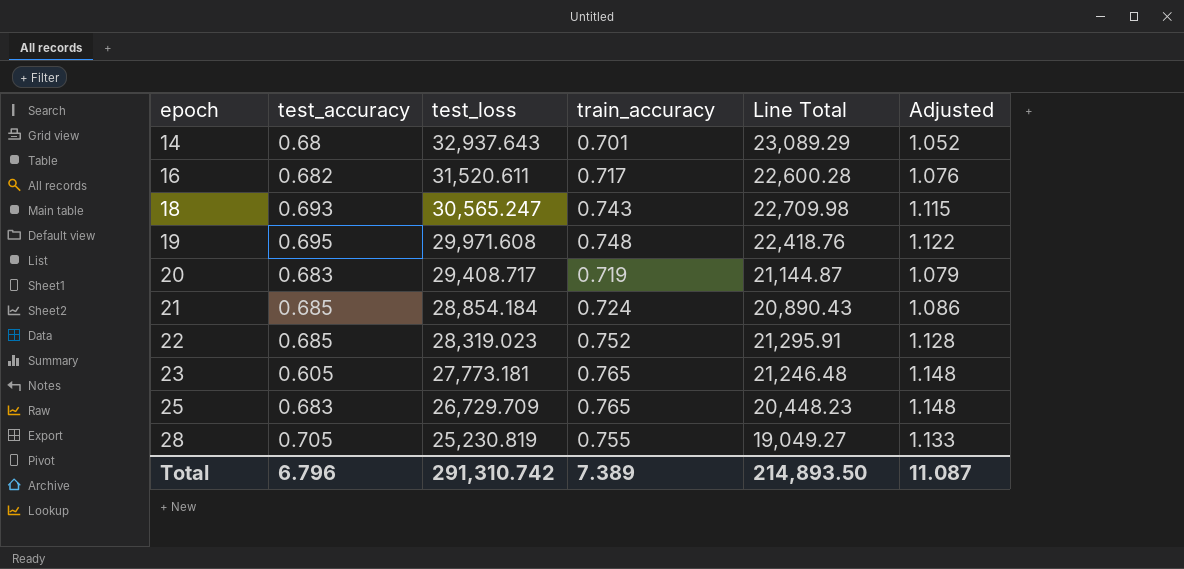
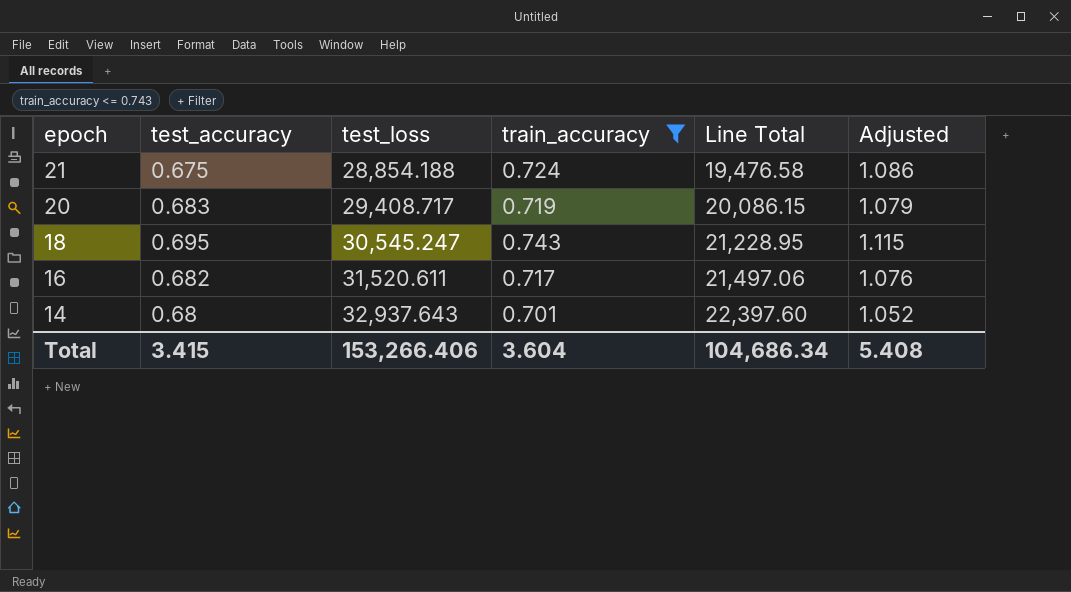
filter: none -> train_accuracy <= 0.743
row order: epoch ascending -> epoch descending
column Line Total | formula: [test_loss] * [train_accuracy] -> [test_accuracy] * [test_loss]
21 | test_accuracy: 0.685 -> 0.675
21 | test_loss: 28,854.184 -> 28,854.188
18 | test_accuracy: 0.693 -> 0.695
18 | test_loss: 30,565.247 -> 30,545.247
Total | test_accuracy: 6.796 -> 3.415
Total | test_loss: 291,310.742 -> 153,266.406
Total | train_accuracy: 7.389 -> 3.604
Total | Line Total: 214,893.50 -> 104,686.34
Total | Adjusted: 11.087 -> 5.408

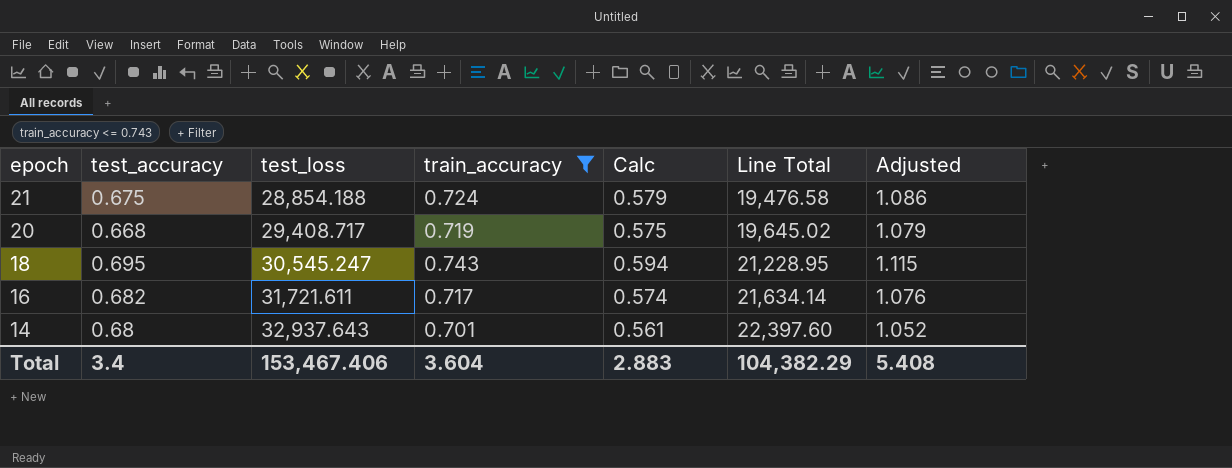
column Calc | formula: none -> [train_accuracy] * 0.8
20 | test_accuracy: 0.683 -> 0.668
20 | Line Total: 20,086.15 -> 19,645.02
16 | test_loss: 31,520.611 -> 31,721.611
16 | Line Total: 21,497.06 -> 21,634.14
Total | test_accuracy: 3.415 -> 3.4
Total | test_loss: 153,266.406 -> 153,467.406
Total | Line Total: 104,686.34 -> 104,382.29

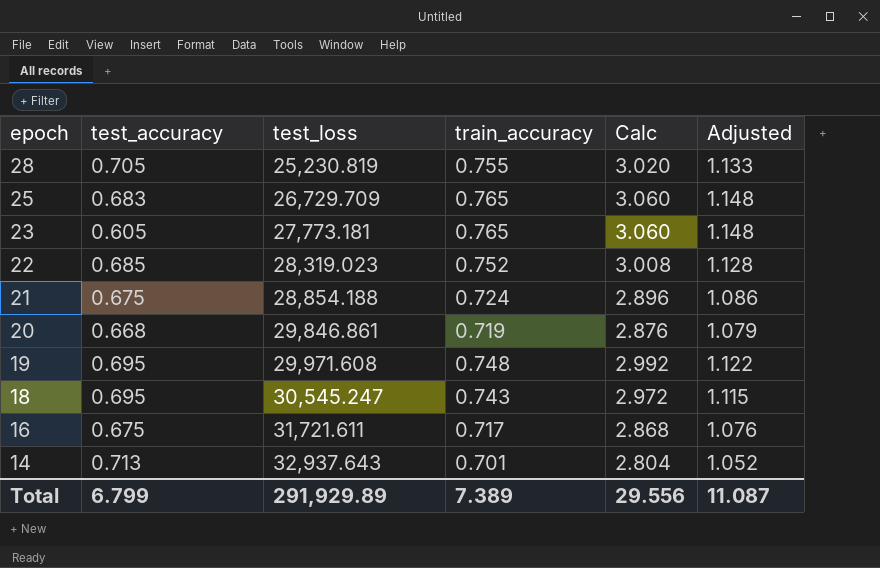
filter: train_accuracy <= 0.743 -> none
column Line Total | formula: [test_accuracy] * [test_loss] -> none
column Calc | formula: [train_accuracy] * 0.8 -> [train_accuracy] * 4
20 | test_loss: 29,408.717 -> 29,846.861
16 | test_accuracy: 0.682 -> 0.675
14 | test_accuracy: 0.68 -> 0.713
Total | test_accuracy: 3.4 -> 6.799
Total | test_loss: 153,467.406 -> 291,929.89
Total | train_accuracy: 3.604 -> 7.389
Total | Calc: 2.883 -> 29.556
Total | Adjusted: 5.408 -> 11.087

